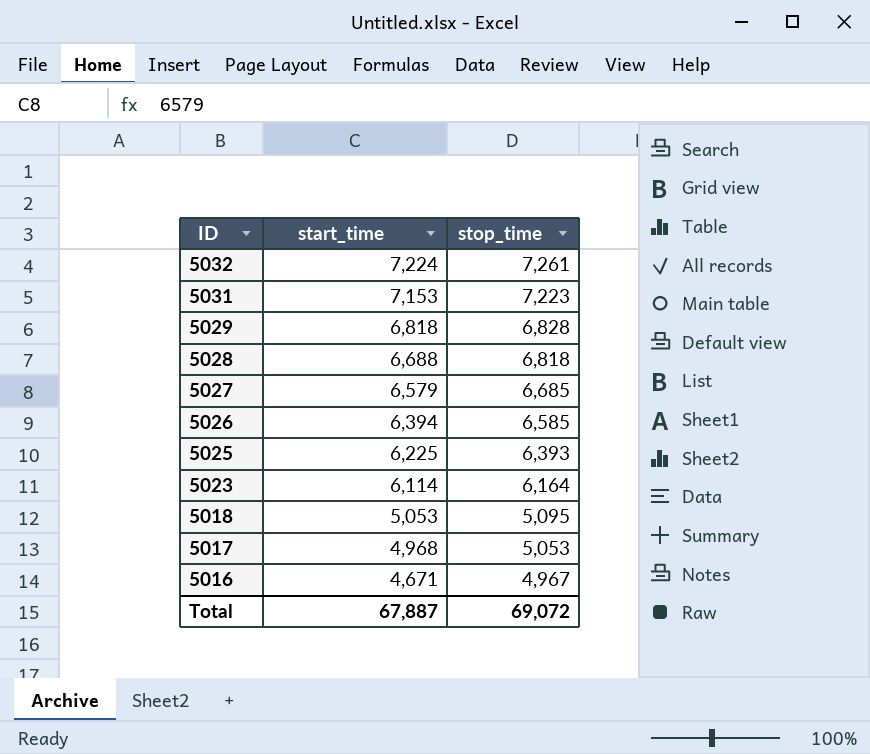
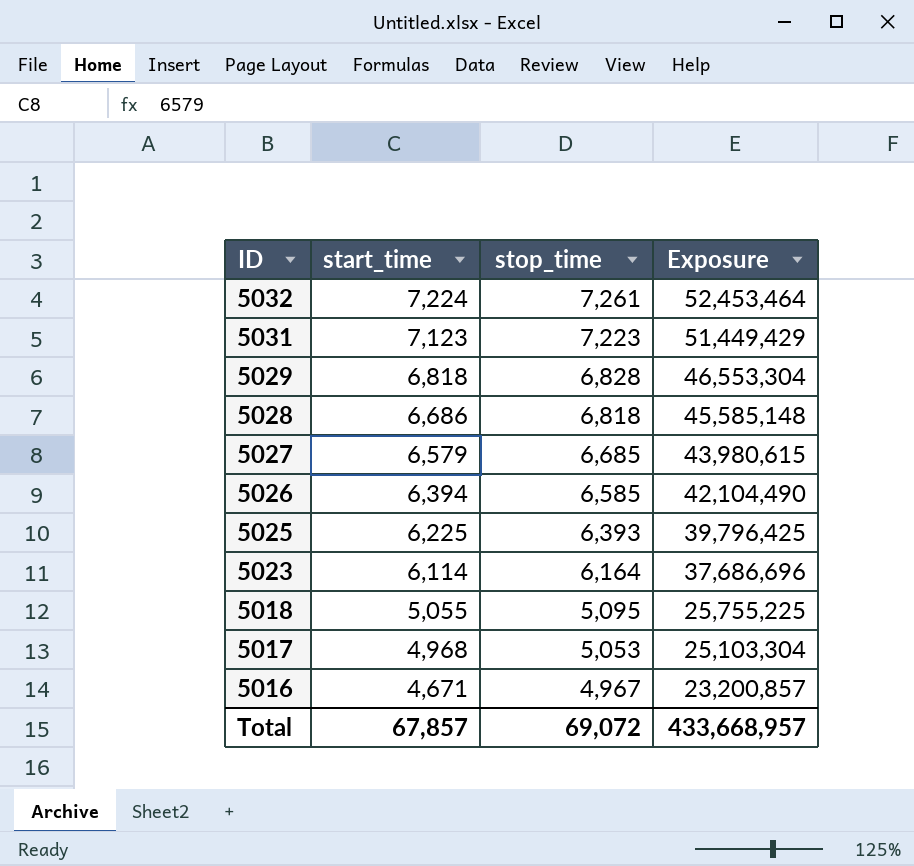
column Exposure | formula: none -> [start_time] * [stop_time]
5031 | start_time: 7,153 -> 7,123
5028 | start_time: 6,688 -> 6,686
5018 | start_time: 5,053 -> 5,055
Total | start_time: 67,887 -> 67,857

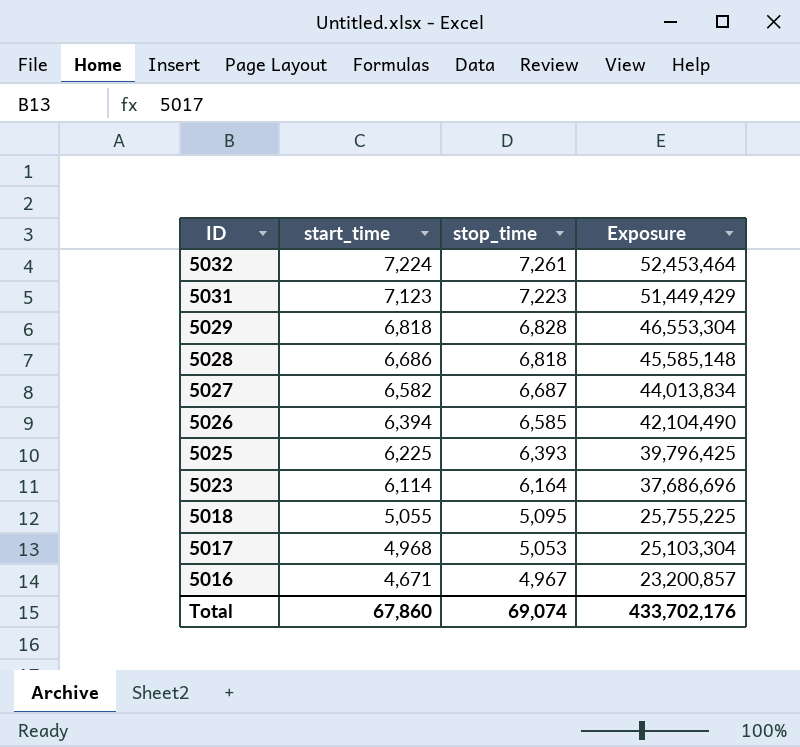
5027 | start_time: 6,579 -> 6,582
5027 | stop_time: 6,685 -> 6,687
5027 | Exposure: 43,980,615 -> 44,013,834
Total | start_time: 67,857 -> 67,860
Total | stop_time: 69,072 -> 69,074
Total | Exposure: 433,668,957 -> 433,702,176

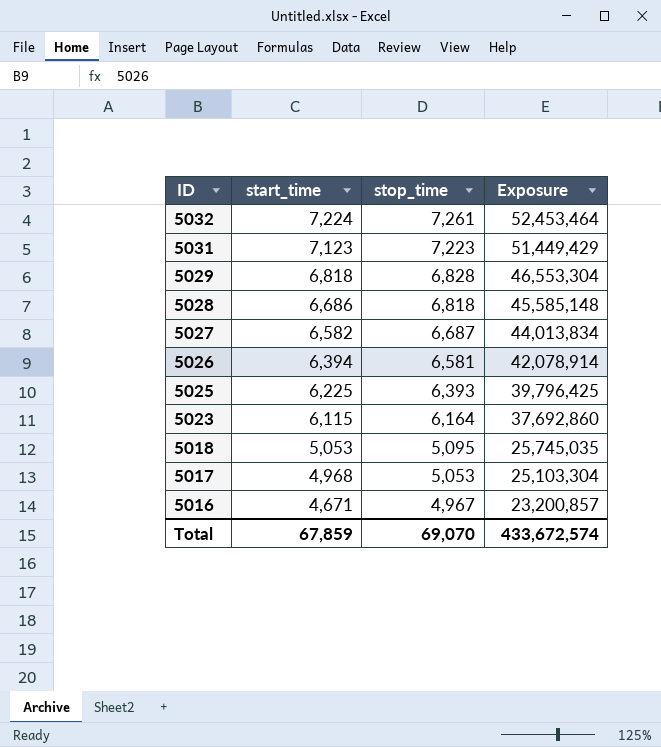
5026 | stop_time: 6,585 -> 6,581
5026 | Exposure: 42,104,490 -> 42,078,914
5023 | start_time: 6,114 -> 6,115
5023 | Exposure: 37,686,696 -> 37,692,860
5018 | start_time: 5,055 -> 5,053
5018 | Exposure: 25,755,225 -> 25,745,035
Total | start_time: 67,860 -> 67,859
Total | stop_time: 69,074 -> 69,070
Total | Exposure: 433,702,176 -> 433,672,574

